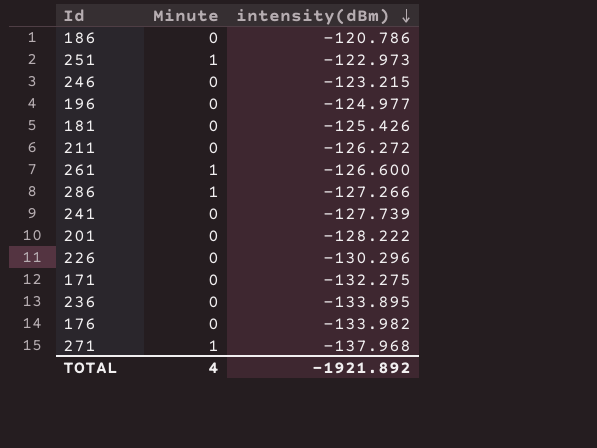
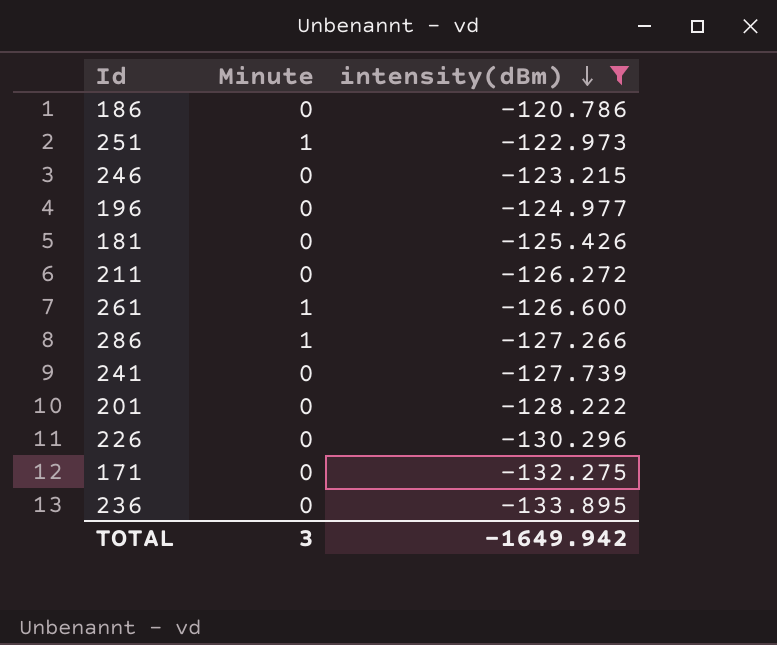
filter: none -> intensity(dBm) >= -133.895
TOTAL | Minute: 4 -> 3
TOTAL | intensity(dBm): -1921.892 -> -1649.942

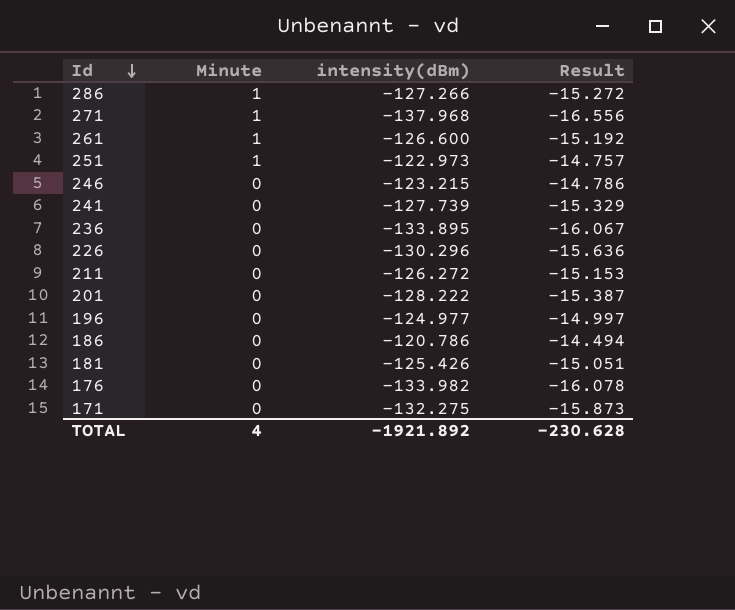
filter: intensity(dBm) >= -133.895 -> none
row order: intensity(dBm) descending -> Id descending
column Result | formula: none -> [intensity(dBm)] * 0.12
TOTAL | Minute: 3 -> 4
TOTAL | intensity(dBm): -1649.942 -> -1921.892

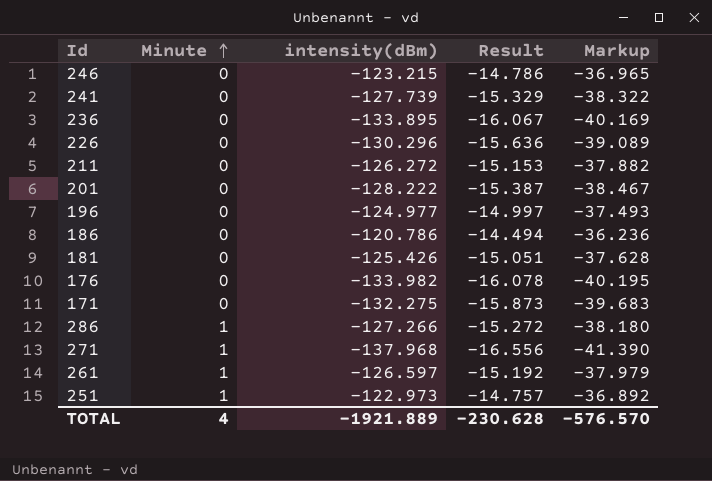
row order: Id descending -> Minute ascending
column Markup | formula: none -> [intensity(dBm)] * 0.3
261 | intensity(dBm): -126.600 -> -126.597
TOTAL | intensity(dBm): -1921.892 -> -1921.889

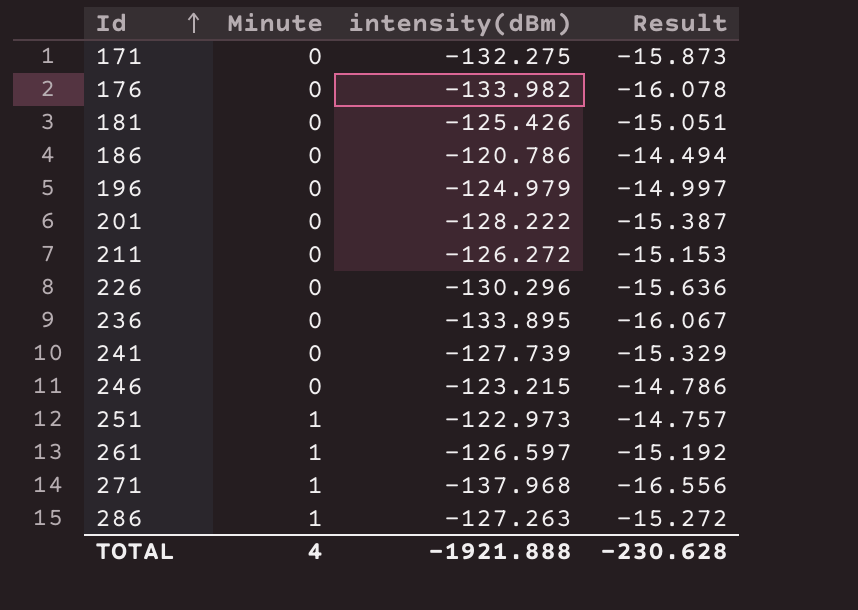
row order: Minute ascending -> Id ascending
column Markup | formula: [intensity(dBm)] * 0.3 -> none
196 | intensity(dBm): -124.977 -> -124.979
286 | intensity(dBm): -127.266 -> -127.263
TOTAL | intensity(dBm): -1921.889 -> -1921.888

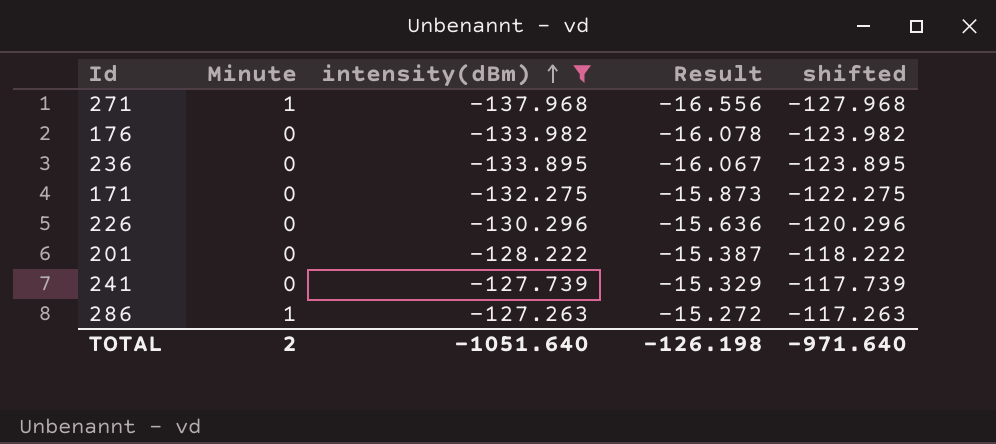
filter: none -> intensity(dBm) <= -127.263
row order: Id ascending -> intensity(dBm) ascending
column shifted | formula: none -> [intensity(dBm)] + 10
TOTAL | Minute: 4 -> 2
TOTAL | intensity(dBm): -1921.888 -> -1051.640
TOTAL | Result: -230.628 -> -126.198

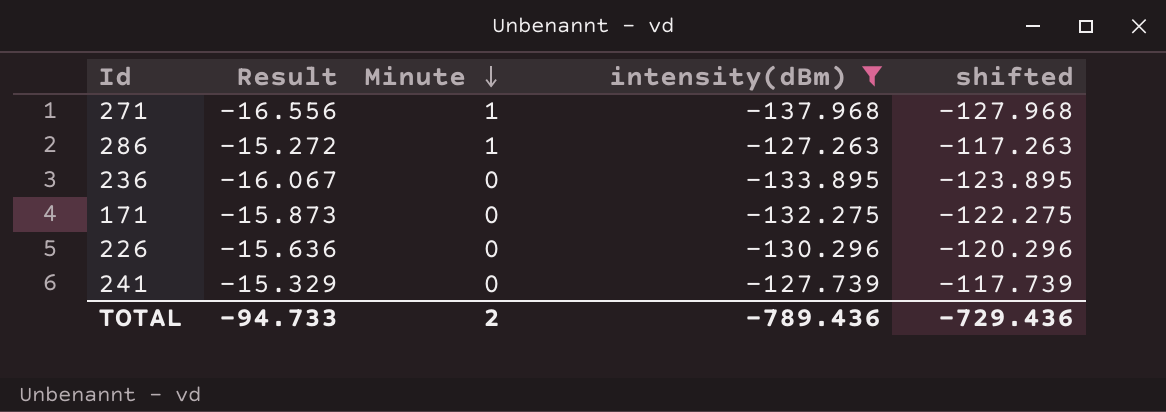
row order: intensity(dBm) ascending -> Minute descending
column Result | position: 4 -> 2
row 176: 0 | -133.982 | -16.078 | -123.982 -> none
row 201: 0 | -128.222 | -15.387 | -118.222 -> none
TOTAL | Result: -126.198 -> -94.733
TOTAL | intensity(dBm): -1051.640 -> -789.436
TOTAL | shifted: -971.640 -> -729.436

